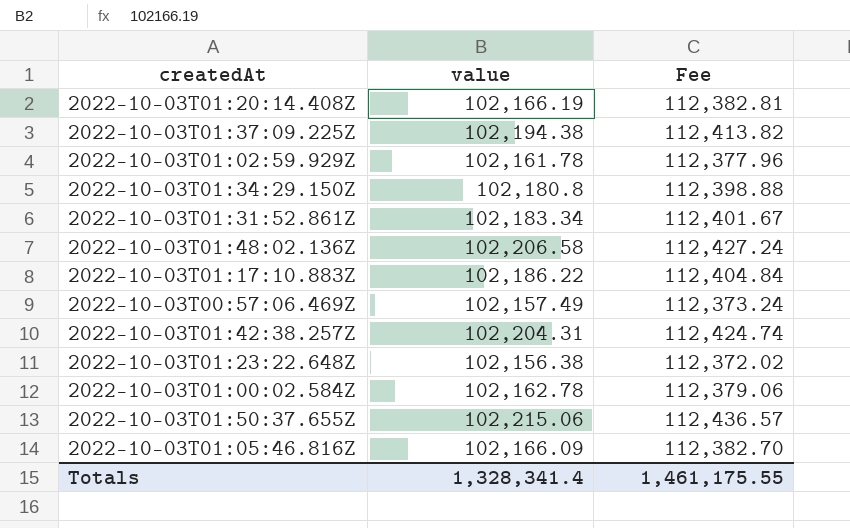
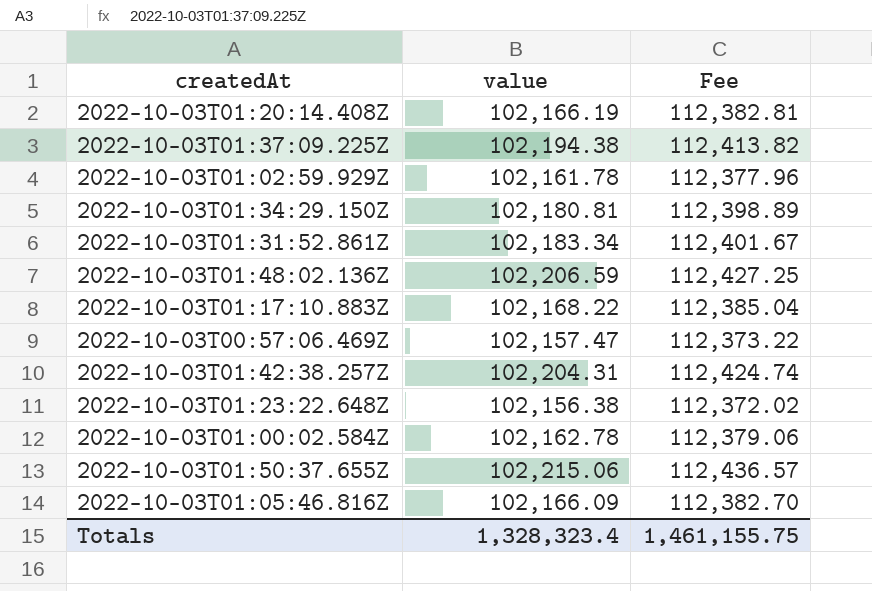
2022-10-03T01:34:29.150Z | value: 102,180.8 -> 102,180.81
2022-10-03T01:34:29.150Z | Fee: 112,398.88 -> 112,398.89
2022-10-03T01:48:02.136Z | value: 102,206.58 -> 102,206.59
2022-10-03T01:48:02.136Z | Fee: 112,427.24 -> 112,427.25
2022-10-03T01:17:10.883Z | value: 102,186.22 -> 102,168.22
2022-10-03T01:17:10.883Z | Fee: 112,404.84 -> 112,385.04
2022-10-03T00:57:06.469Z | value: 102,157.49 -> 102,157.47
2022-10-03T00:57:06.469Z | Fee: 112,373.24 -> 112,373.22
Totals | value: 1,328,341.4 -> 1,328,323.4
Totals | Fee: 1,461,175.55 -> 1,461,155.75

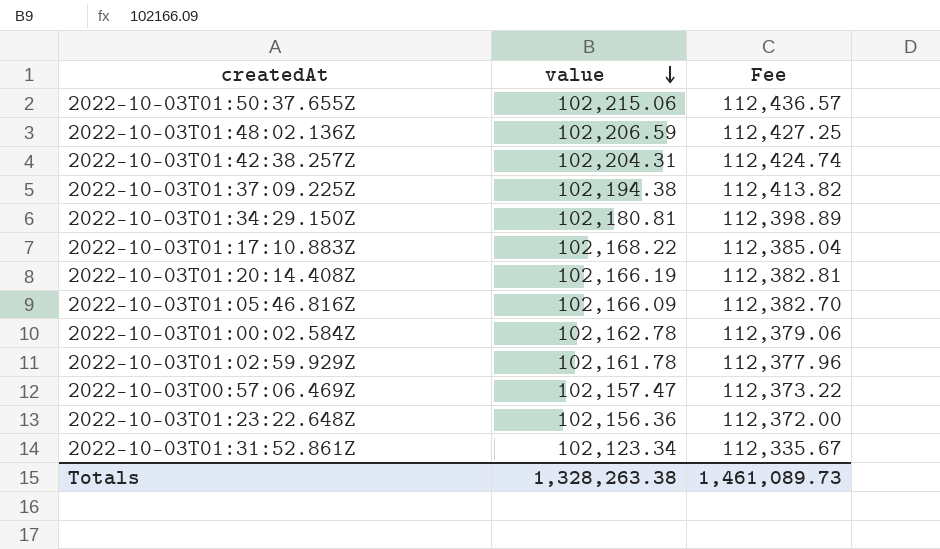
row order: none -> value descending
2022-10-03T01:23:22.648Z | value: 102,156.38 -> 102,156.36
2022-10-03T01:23:22.648Z | Fee: 112,372.02 -> 112,372.00
2022-10-03T01:31:52.861Z | value: 102,183.34 -> 102,123.34
2022-10-03T01:31:52.861Z | Fee: 112,401.67 -> 112,335.67
Totals | value: 1,328,323.4 -> 1,328,263.38
Totals | Fee: 1,461,155.75 -> 1,461,089.73

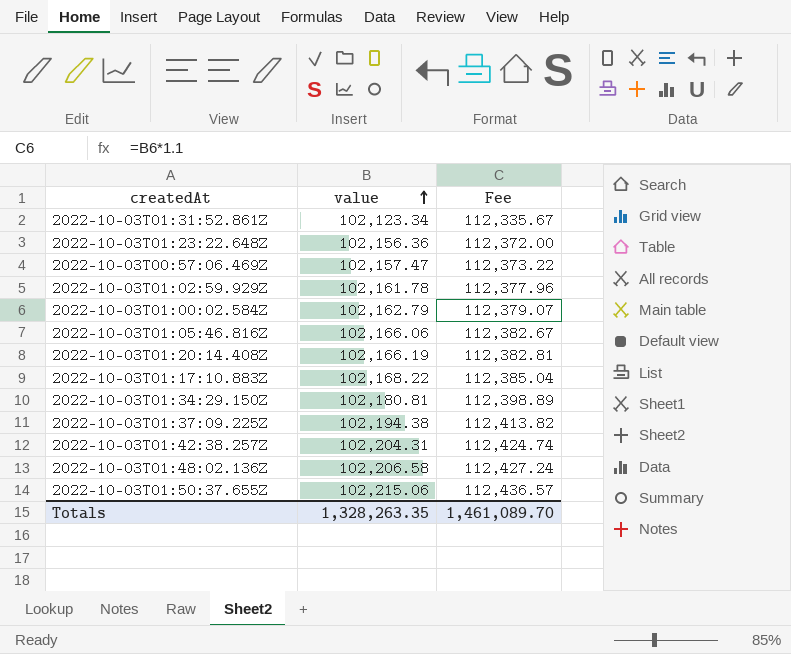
row order: value descending -> value ascending
2022-10-03T01:00:02.584Z | value: 102,162.78 -> 102,162.79
2022-10-03T01:00:02.584Z | Fee: 112,379.06 -> 112,379.07
2022-10-03T01:05:46.816Z | value: 102,166.09 -> 102,166.06
2022-10-03T01:05:46.816Z | Fee: 112,382.70 -> 112,382.67
2022-10-03T01:48:02.136Z | value: 102,206.59 -> 102,206.58
2022-10-03T01:48:02.136Z | Fee: 112,427.25 -> 112,427.24
Totals | value: 1,328,263.38 -> 1,328,263.35
Totals | Fee: 1,461,089.73 -> 1,461,089.70

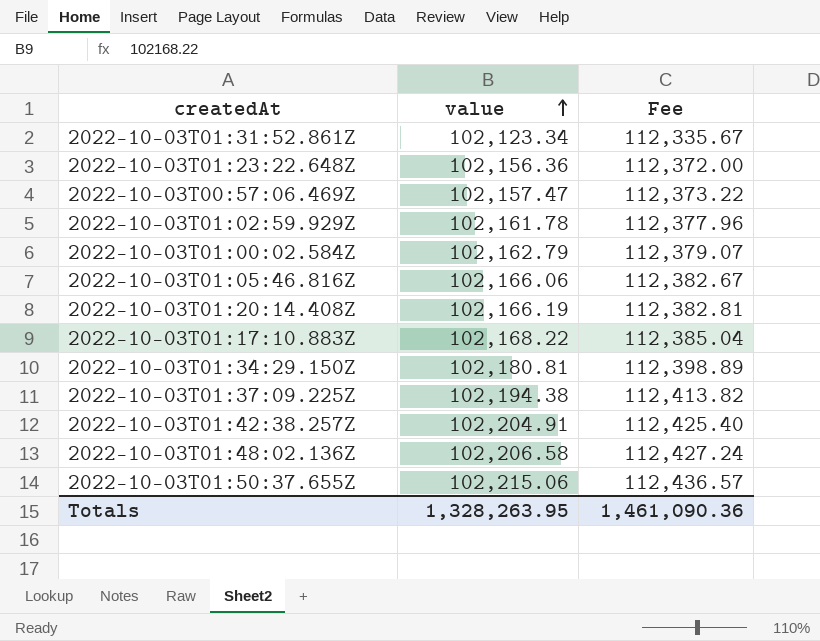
2022-10-03T01:42:38.257Z | value: 102,204.31 -> 102,204.91
2022-10-03T01:42:38.257Z | Fee: 112,424.74 -> 112,425.40
Totals | value: 1,328,263.35 -> 1,328,263.95
Totals | Fee: 1,461,089.70 -> 1,461,090.36

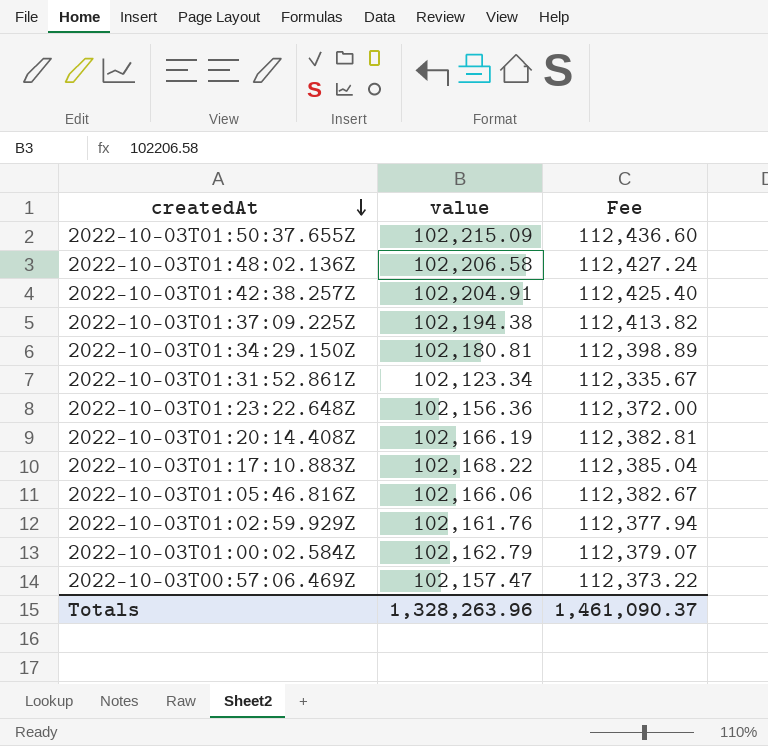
row order: value ascending -> createdAt descending
2022-10-03T01:50:37.655Z | value: 102,215.06 -> 102,215.09
2022-10-03T01:50:37.655Z | Fee: 112,436.57 -> 112,436.60
2022-10-03T01:02:59.929Z | value: 102,161.78 -> 102,161.76
2022-10-03T01:02:59.929Z | Fee: 112,377.96 -> 112,377.94
Totals | value: 1,328,263.95 -> 1,328,263.96
Totals | Fee: 1,461,090.36 -> 1,461,090.37

